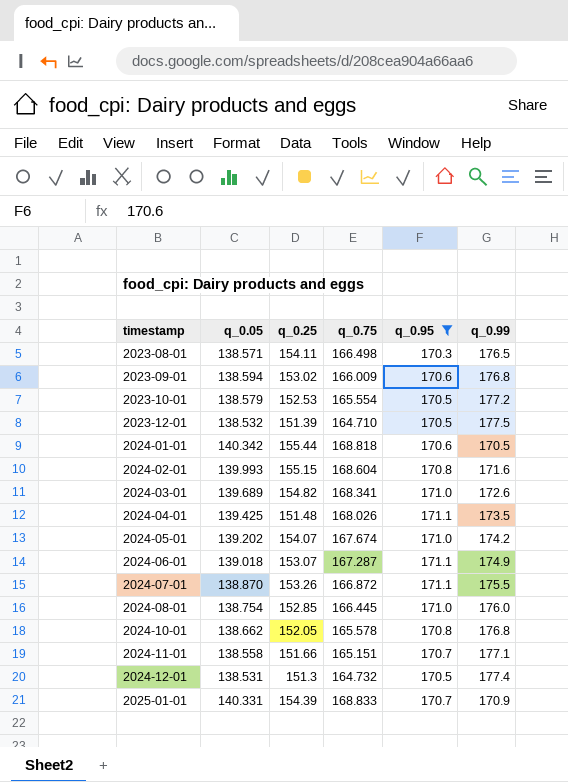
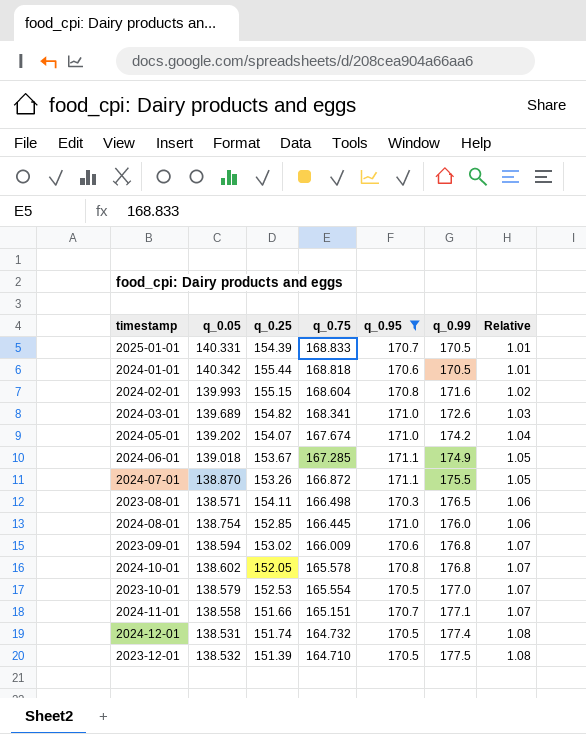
row order: timestamp ascending -> q_0.75 descending
column Relative | formula: none -> [q_0.99] / [q_0.75]
row 2024-04-01: 139.425 | 151.48 | 168.026 | 171.1 | 173.5 -> none
2025-01-01 | q_0.99: 170.9 -> 170.5
2024-06-01 | q_0.25: 153.07 -> 153.67
2024-06-01 | q_0.75: 167.287 -> 167.285
2024-10-01 | q_0.05: 138.662 -> 138.602
2023-10-01 | q_0.99: 177.2 -> 177.0
2024-12-01 | q_0.25: 151.3 -> 151.74

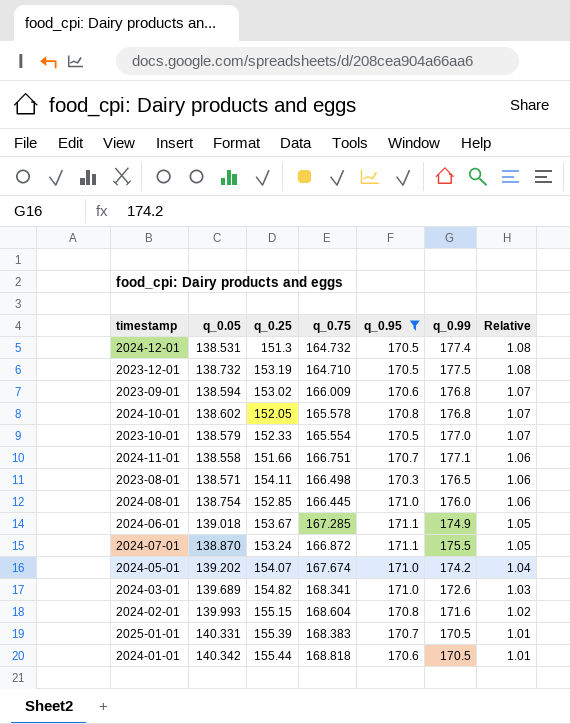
row order: q_0.75 descending -> Relative descending
2024-12-01 | q_0.25: 151.74 -> 151.3
2023-12-01 | q_0.05: 138.532 -> 138.732
2023-12-01 | q_0.25: 151.39 -> 153.19
2023-10-01 | q_0.25: 152.53 -> 152.33
2024-11-01 | q_0.75: 165.151 -> 166.751
2024-11-01 | Relative: 1.07 -> 1.06
2024-07-01 | q_0.25: 153.26 -> 153.24
2025-01-01 | q_0.25: 154.39 -> 155.39
2025-01-01 | q_0.75: 168.833 -> 168.383

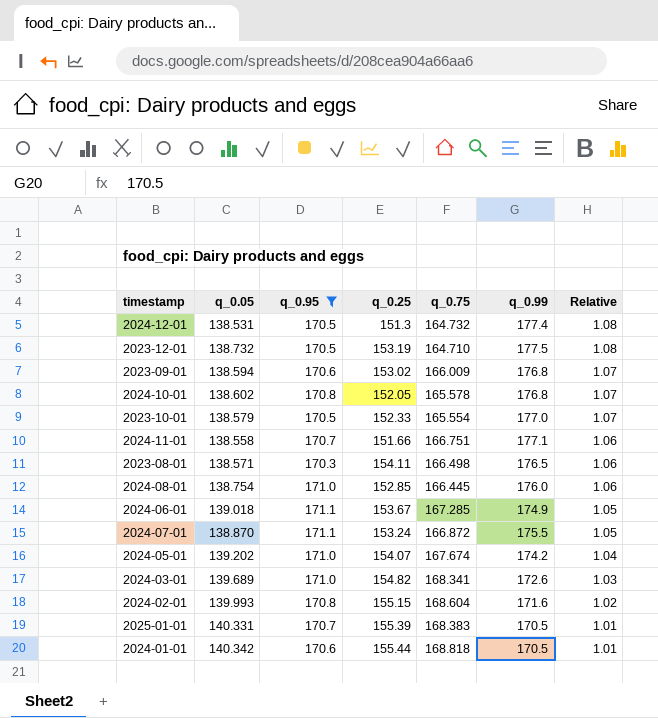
column q_0.95 | position: 5 -> 3

